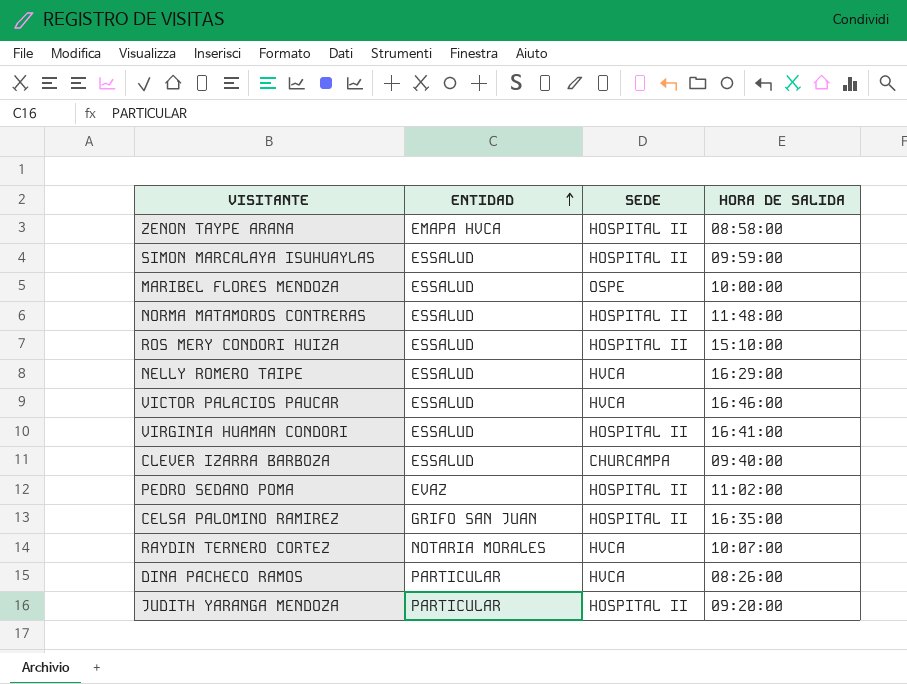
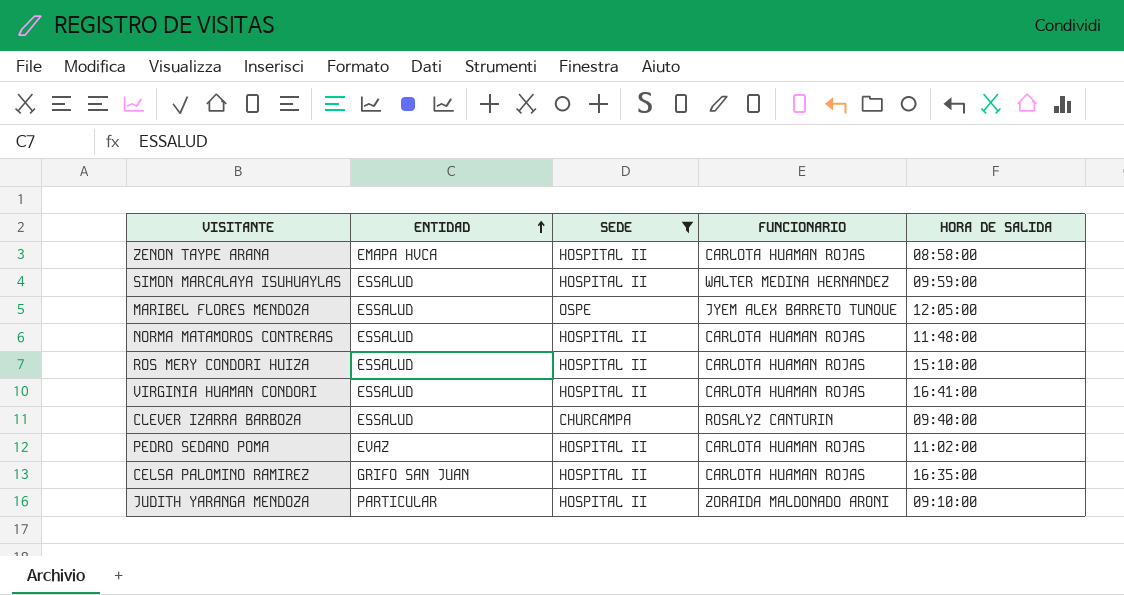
filter: none -> SEDE != HVCA
column FUNCIONARIO | position: none -> 4
MARIBEL FLORES MENDOZA | HORA DE SALIDA: 10:00:00 -> 12:05:00
JUDITH YARANGA MENDOZA | HORA DE SALIDA: 09:20:00 -> 09:10:00

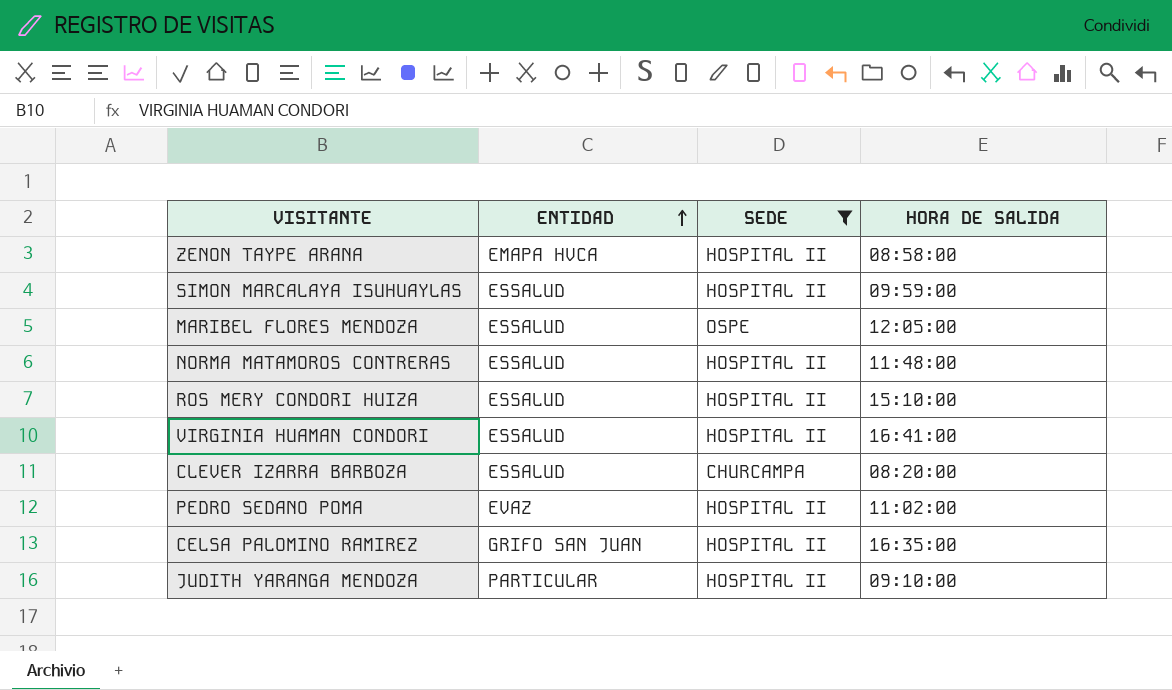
column FUNCIONARIO | position: 4 -> none
CLEVER IZARRA BARBOZA | HORA DE SALIDA: 09:40:00 -> 08:20:00

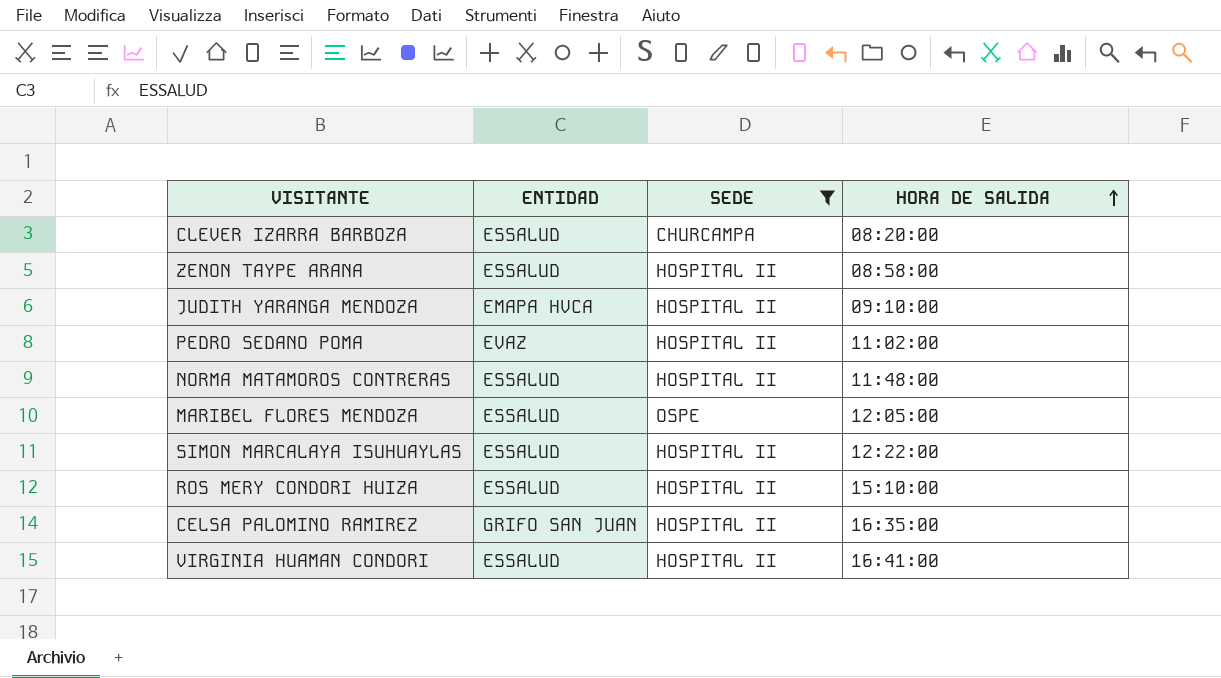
row order: ENTIDAD ascending -> HORA DE SALIDA ascending
ZENON TAYPE ARANA | ENTIDAD: EMAPA HVCA -> ESSALUD
JUDITH YARANGA MENDOZA | ENTIDAD: PARTICULAR -> EMAPA HVCA
SIMON MARCALAYA ISUHUAYLAS | HORA DE SALIDA: 09:59:00 -> 12:22:00

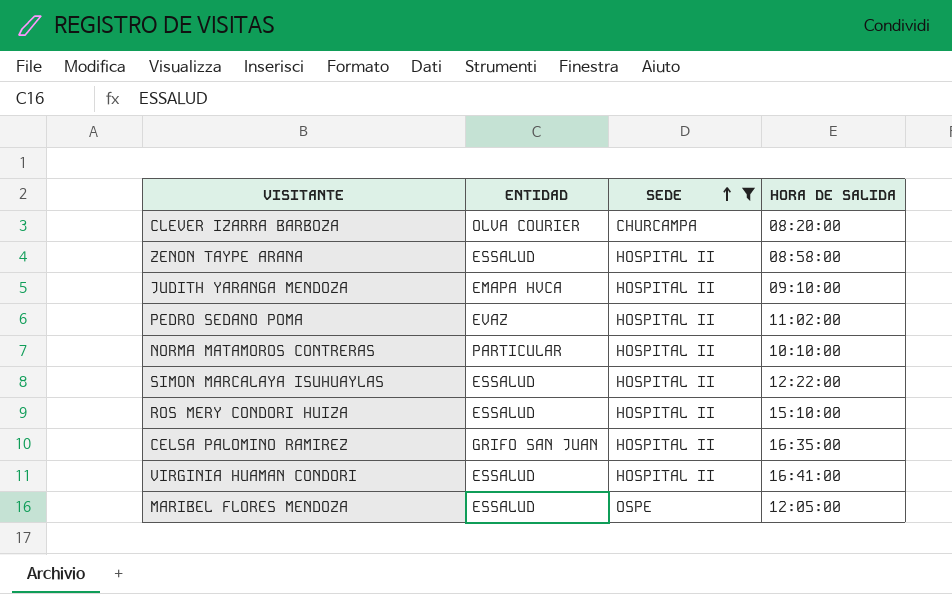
row order: HORA DE SALIDA ascending -> SEDE ascending
CLEVER IZARRA BARBOZA | ENTIDAD: ESSALUD -> OLVA COURIER
NORMA MATAMOROS CONTRERAS | ENTIDAD: ESSALUD -> PARTICULAR
NORMA MATAMOROS CONTRERAS | HORA DE SALIDA: 11:48:00 -> 10:10:00

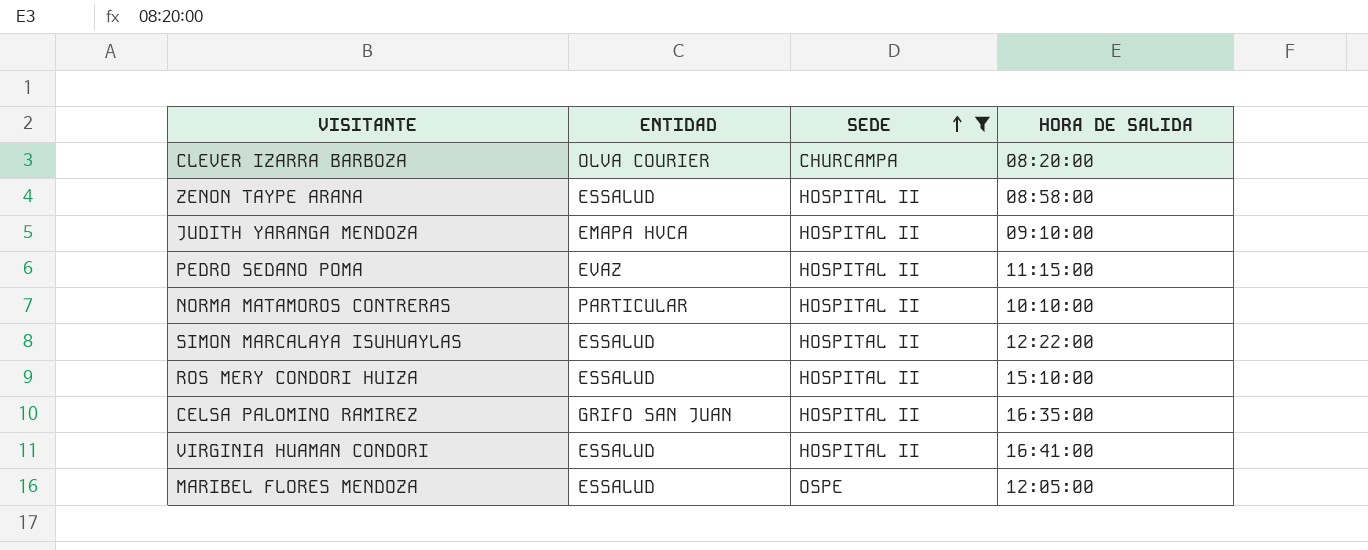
PEDRO SEDANO POMA | HORA DE SALIDA: 11:02:00 -> 11:15:00

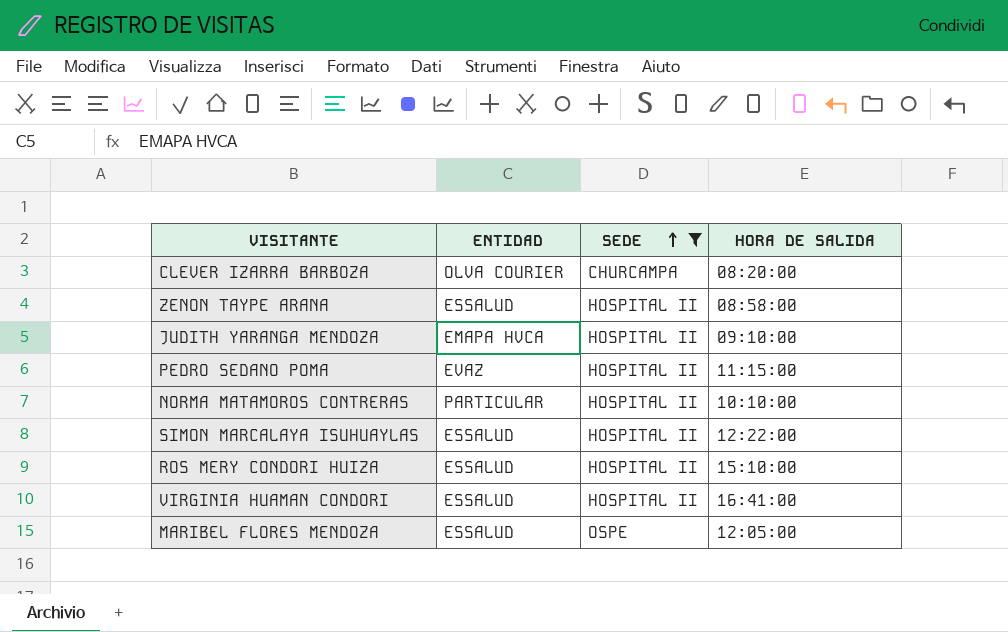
row CELSA PALOMINO RAMIREZ: GRIFO SAN JUAN | HOSPITAL II | 16:35:00 -> none

